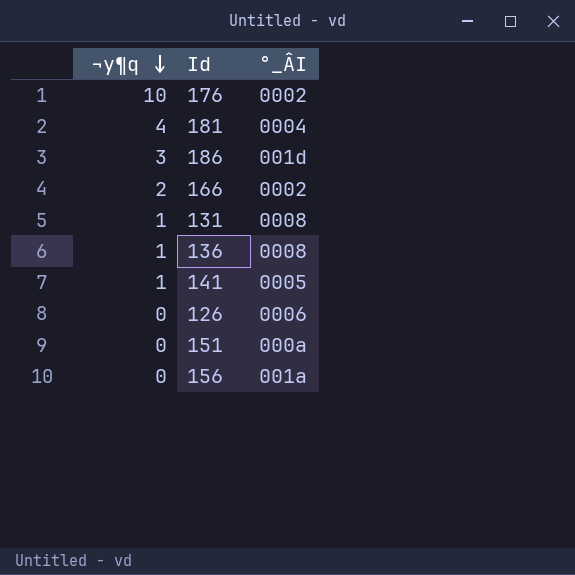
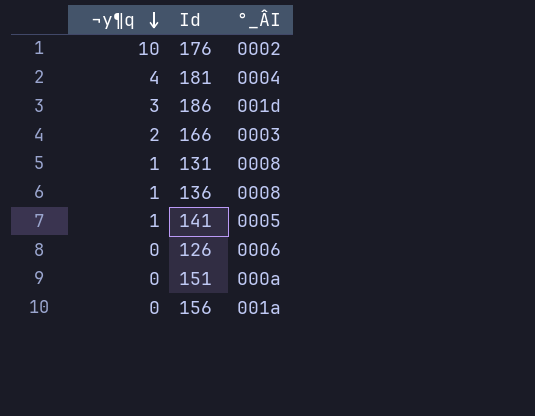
166 | °_ÂI: 0002 -> 0003

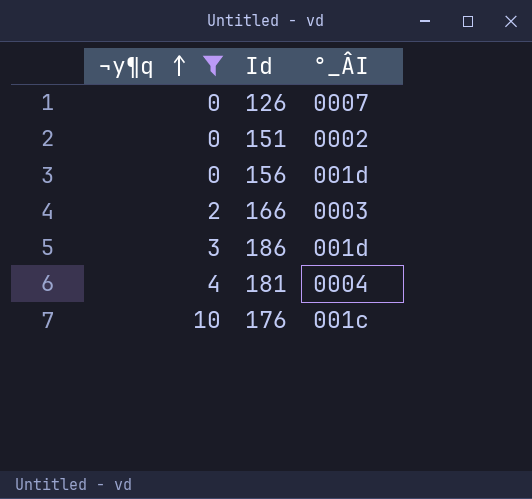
filter: none -> ¬y¶q != 1
row order: ¬y¶q descending -> ¬y¶q ascending
126 | °_ÂI: 0006 -> 0007
151 | °_ÂI: 000a -> 0002
156 | °_ÂI: 001a -> 001d
176 | °_ÂI: 0002 -> 001c

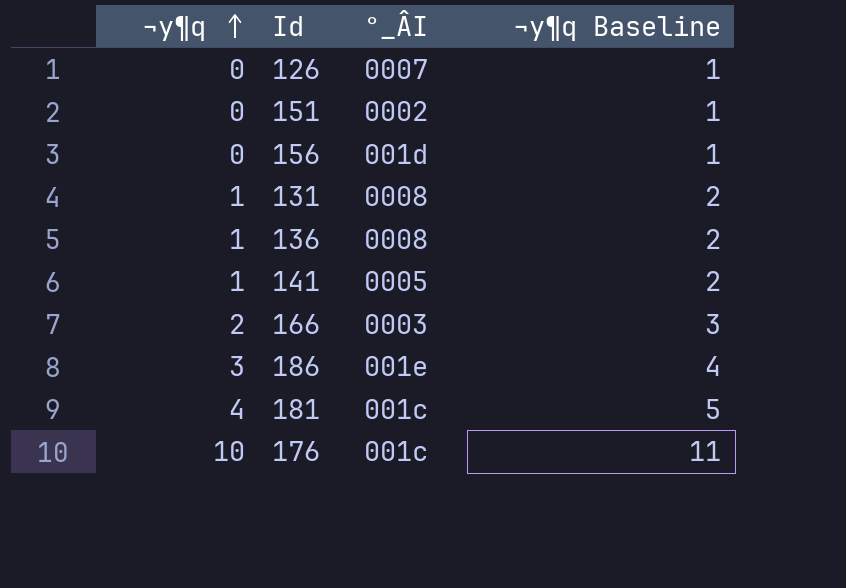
filter: ¬y¶q != 1 -> none
column ¬y¶q Baseline | formula: none -> [¬y¶q] + 1
186 | °_ÂI: 001d -> 001e
181 | °_ÂI: 0004 -> 001c

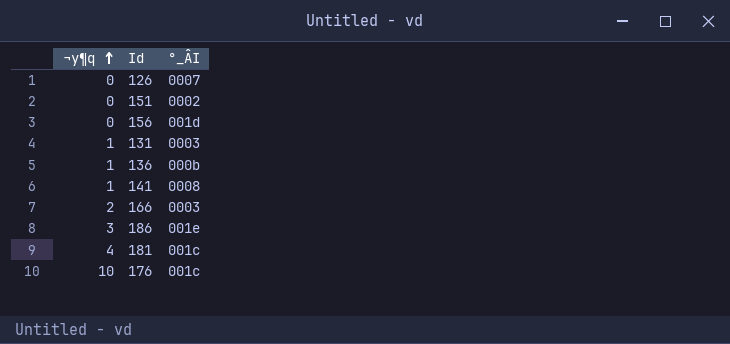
column ¬y¶q Baseline | formula: [¬y¶q] + 1 -> none
131 | °_ÂI: 0008 -> 0003
136 | °_ÂI: 0008 -> 000b
141 | °_ÂI: 0005 -> 0008

